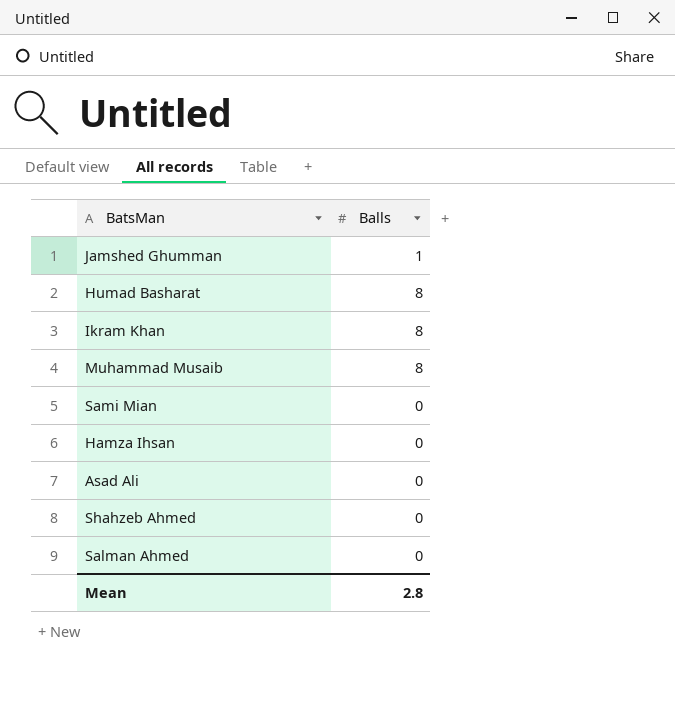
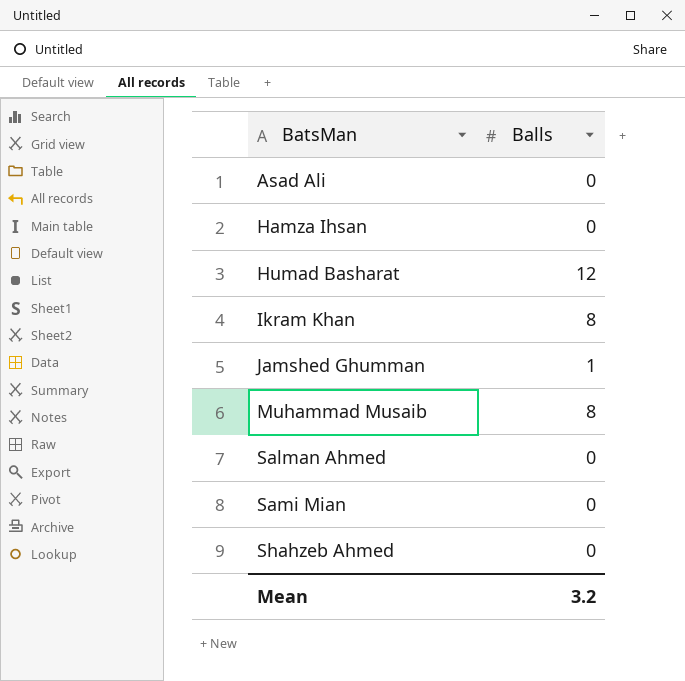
row order: none -> BatsMan ascending
Humad Basharat | Balls: 8 -> 12
Mean | Balls: 2.8 -> 3.2

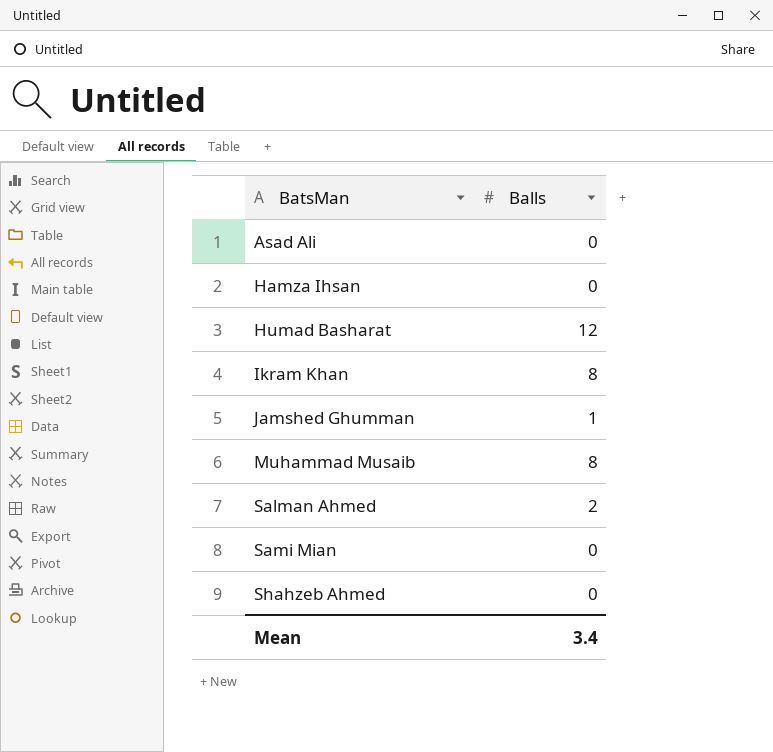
Salman Ahmed | Balls: 0 -> 2
Mean | Balls: 3.2 -> 3.4

